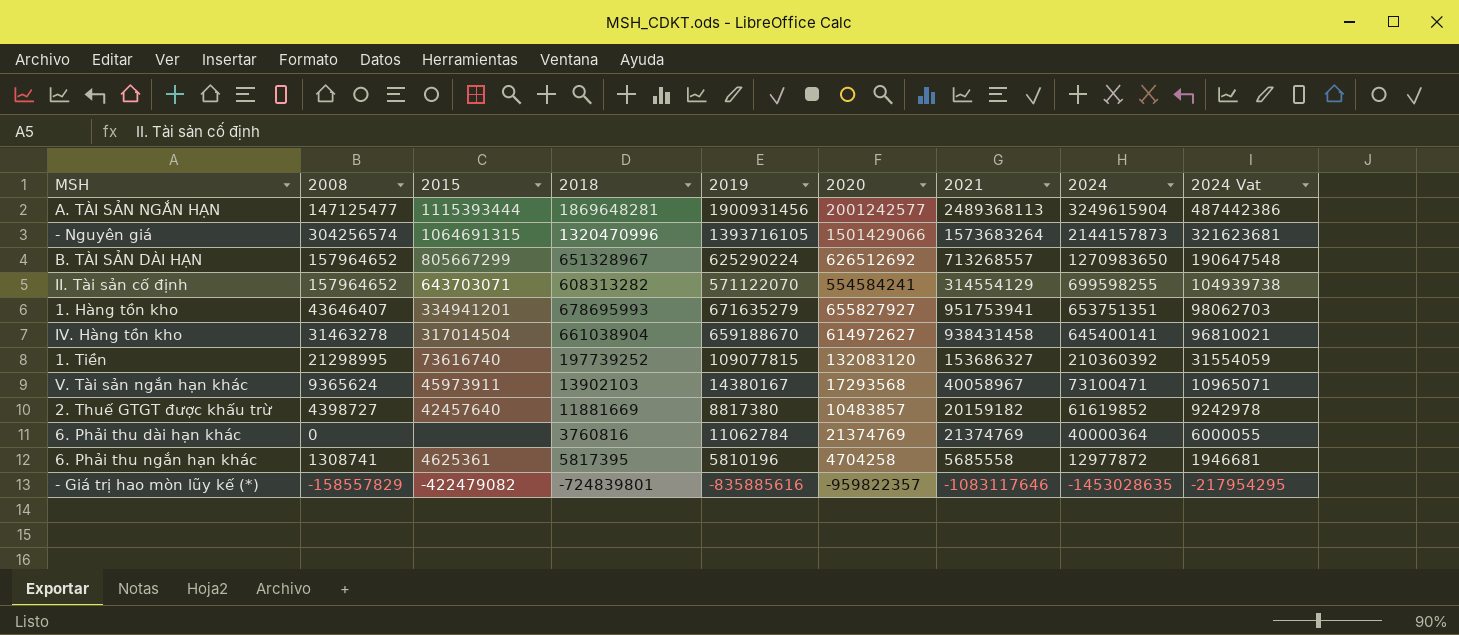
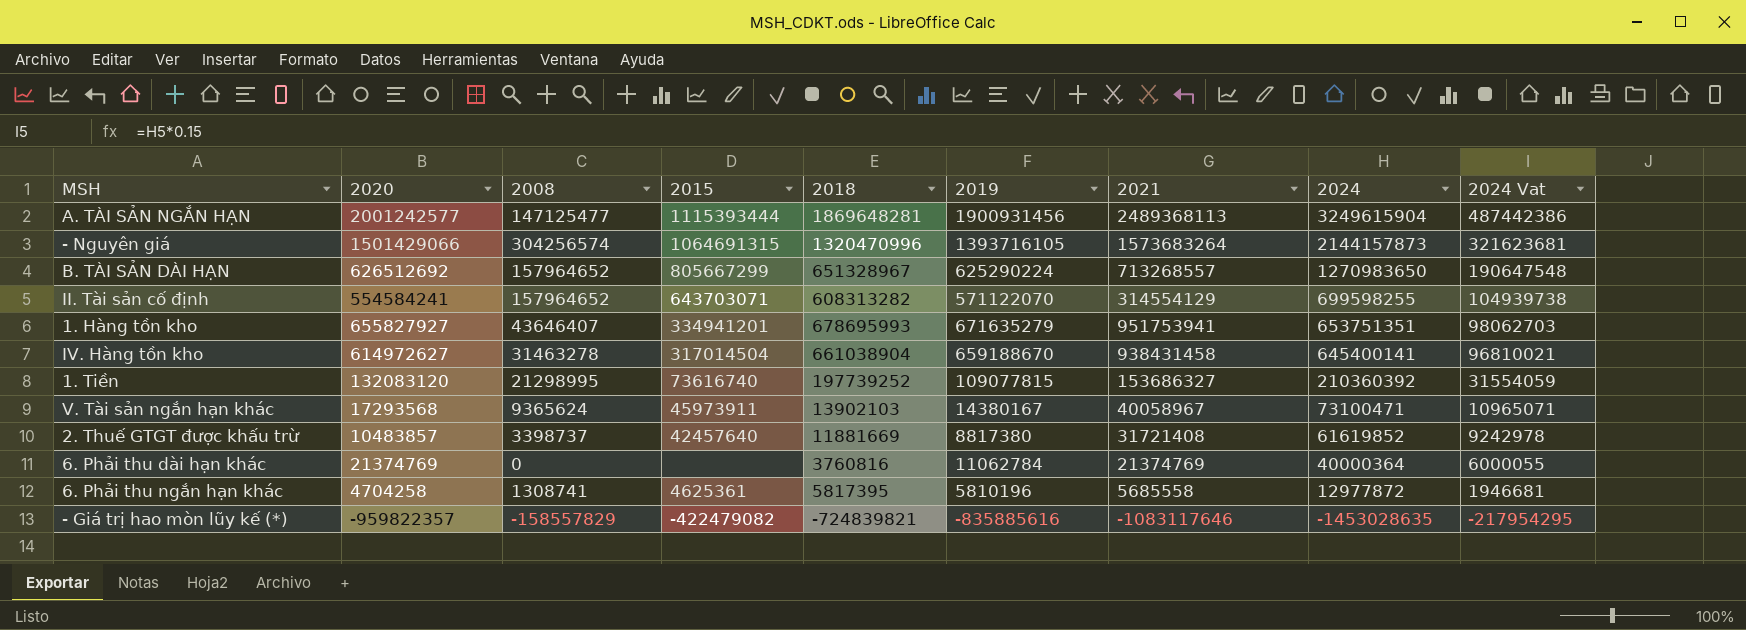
column 2020 | position: 6 -> 2
2. Thuế GTGT được khấu trừ | 2008: 4398727 -> 3398737
2. Thuế GTGT được khấu trừ | 2021: 20159182 -> 31721408
- Giá trị hao mòn lũy kế (*) | 2018: -724839801 -> -724839821

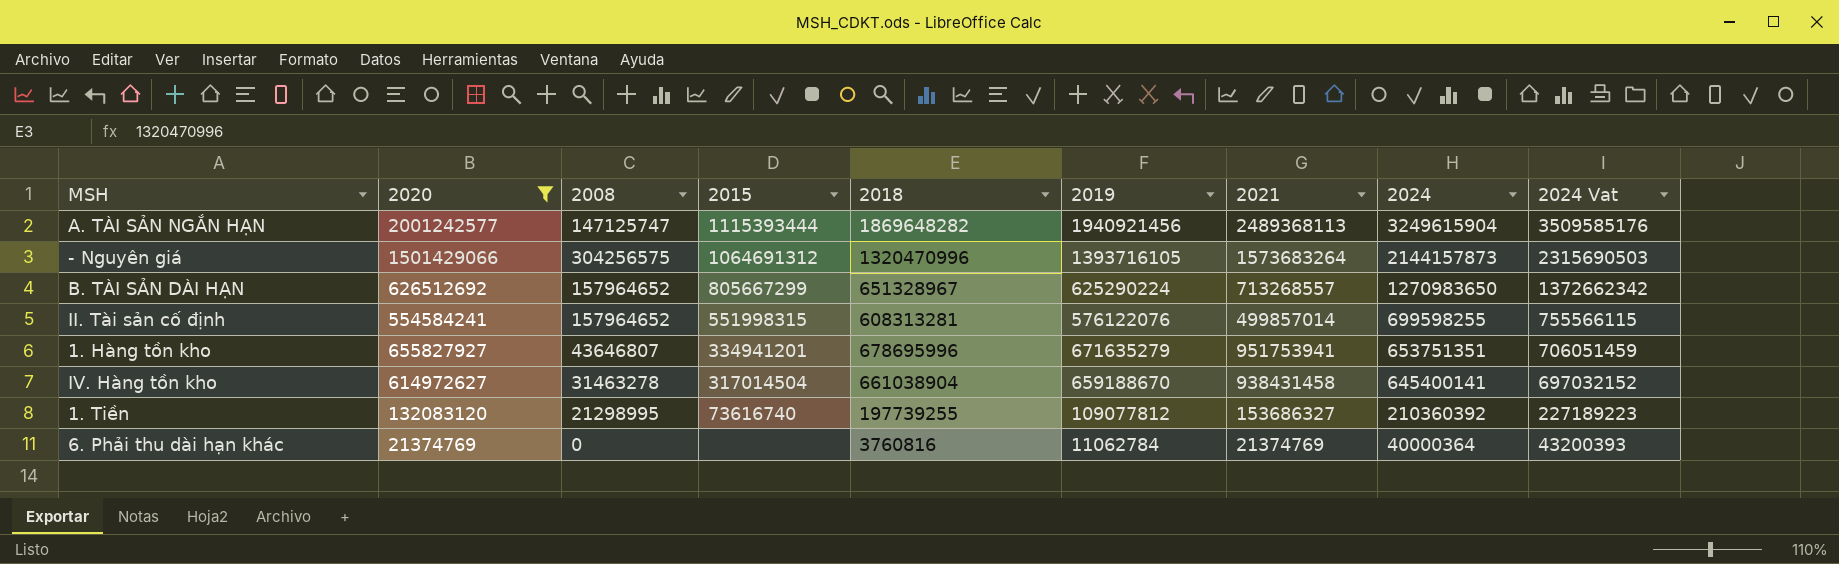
filter: none -> 2020 >= 21374769
column 2024 Vat | formula: [2024] * 0.15 -> [2024] * 1.08
A. TÀI SẢN NGẮN HẠN | 2008: 147125477 -> 147125747
A. TÀI SẢN NGẮN HẠN | 2018: 1869648281 -> 1869648282
A. TÀI SẢN NGẮN HẠN | 2019: 1900931456 -> 1940921456
- Nguyên giá | 2008: 304256574 -> 304256575
- Nguyên giá | 2015: 1064691315 -> 1064691312
II. Tài sản cố định | 2015: 643703071 -> 551998315
II. Tài sản cố định | 2018: 608313282 -> 608313281
II. Tài sản cố định | 2019: 571122070 -> 576122076
II. Tài sản cố định | 2021: 314554129 -> 499857014
1. Hàng tồn kho | 2008: 43646407 -> 43646807
1. Hàng tồn kho | 2018: 678695993 -> 678695996
1. Tiền | 2018: 197739252 -> 197739255
1. Tiền | 2019: 109077815 -> 109077812

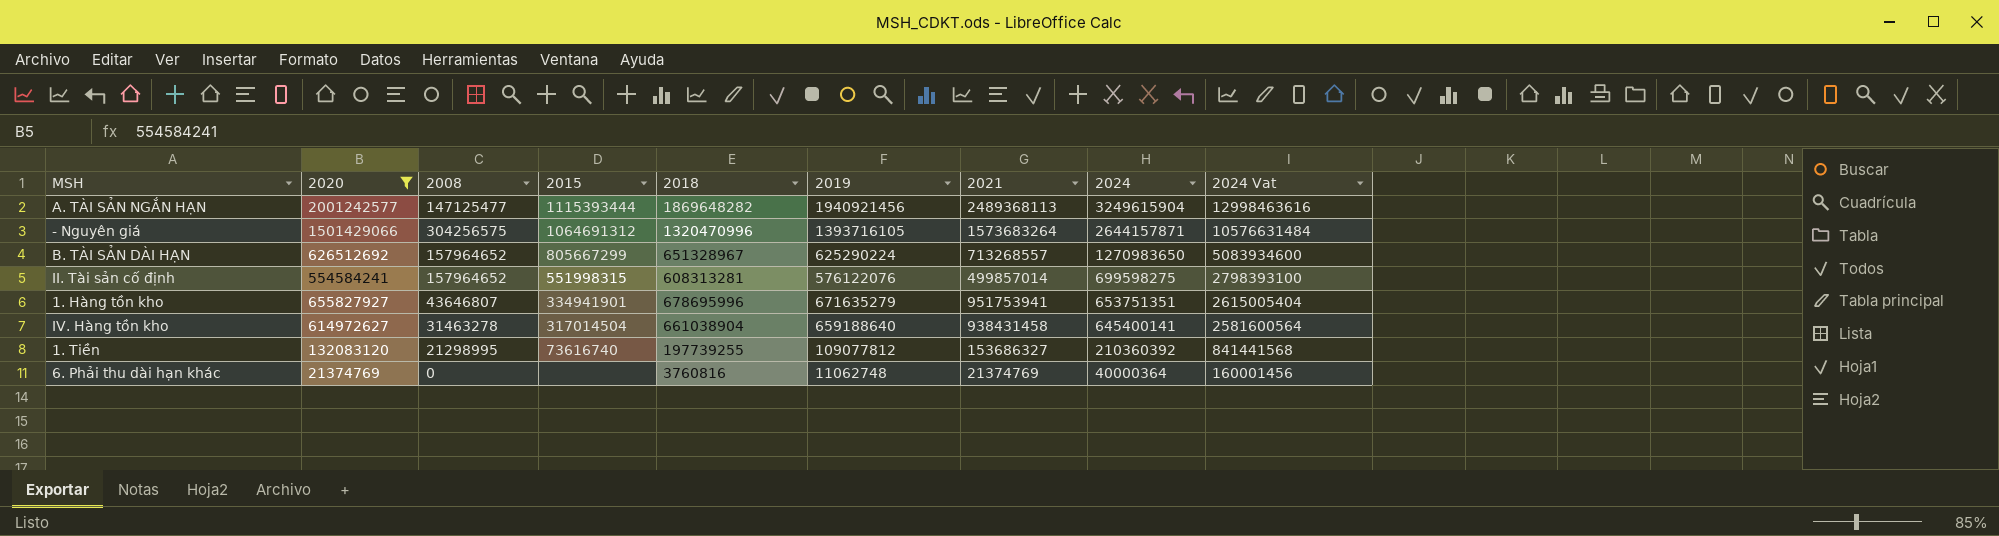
column 2024 Vat | formula: [2024] * 1.08 -> [2024] * 4
A. TÀI SẢN NGẮN HẠN | 2008: 147125747 -> 147125477
- Nguyên giá | 2024: 2144157873 -> 2644157871
II. Tài sản cố định | 2024: 699598255 -> 699598275
1. Hàng tồn kho | 2015: 334941201 -> 334941901
IV. Hàng tồn kho | 2019: 659188670 -> 659188640
6. Phải thu dài hạn khác | 2019: 11062784 -> 11062748

